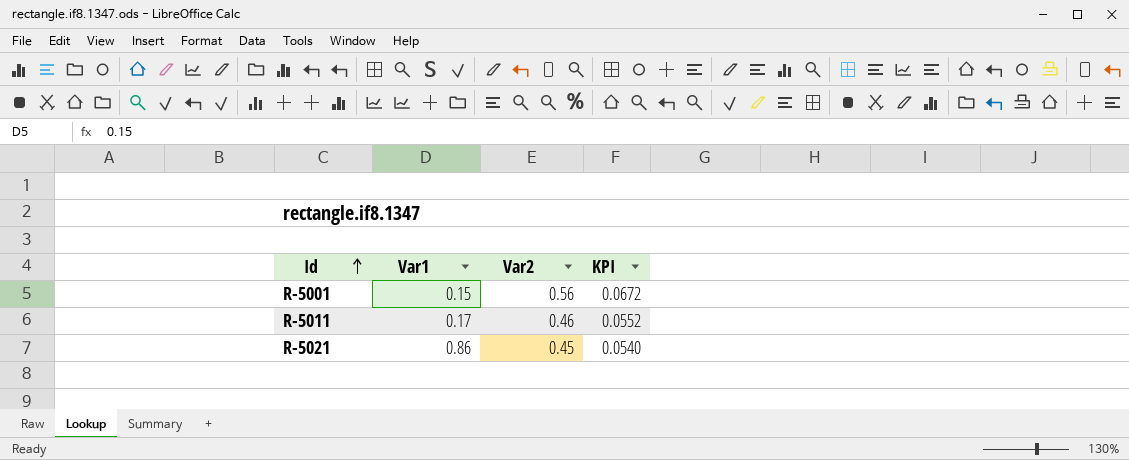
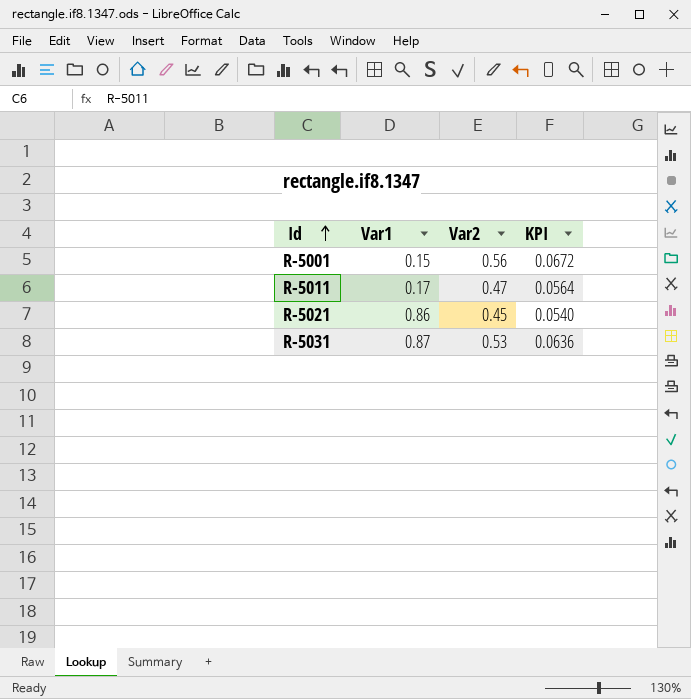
R-5011 | Var2: 0.46 -> 0.47
R-5011 | KPI: 0.0552 -> 0.0564
row R-5031: none -> 0.87 | 0.53 | 0.0636

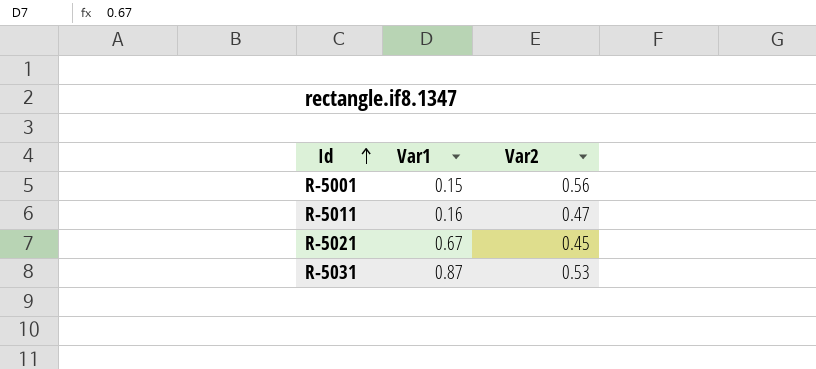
column KPI | formula: [Var2] * 0.12 -> none
R-5011 | Var1: 0.17 -> 0.16
R-5021 | Var1: 0.86 -> 0.67

